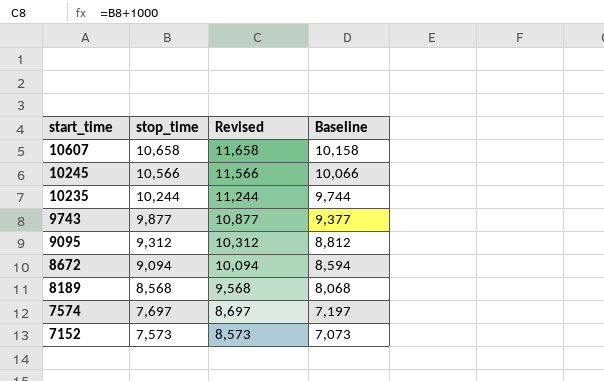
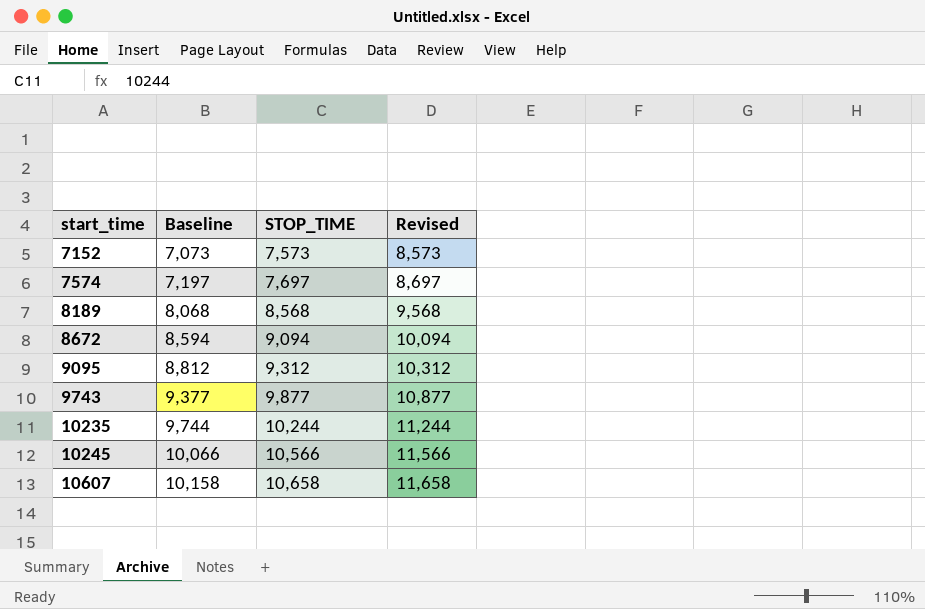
row order: start_time descending -> start_time ascending
column Baseline | position: 4 -> 2
column name: stop_time -> STOP_TIME

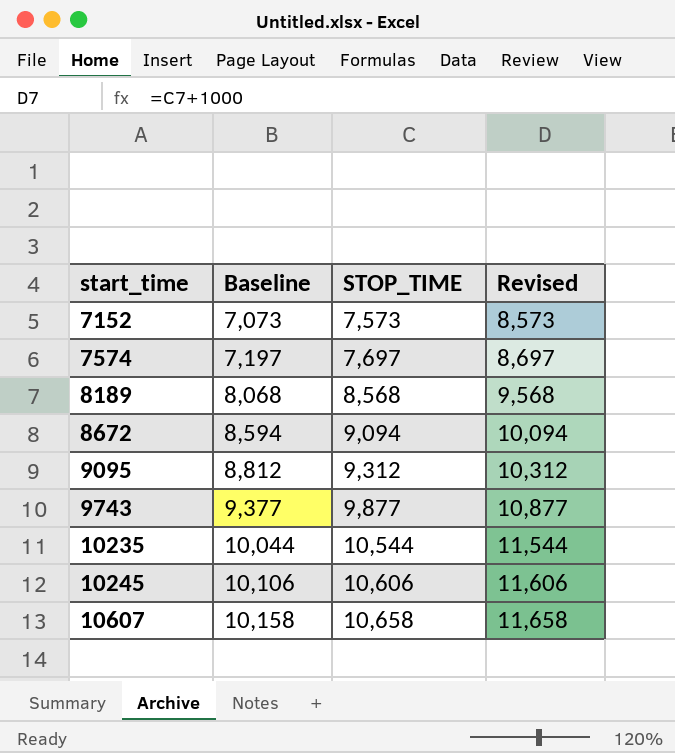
10235 | Baseline: 9,744 -> 10,044
10235 | STOP_TIME: 10,244 -> 10,544
10235 | Revised: 11,244 -> 11,544
10245 | Baseline: 10,066 -> 10,106
10245 | STOP_TIME: 10,566 -> 10,606
10245 | Revised: 11,566 -> 11,606

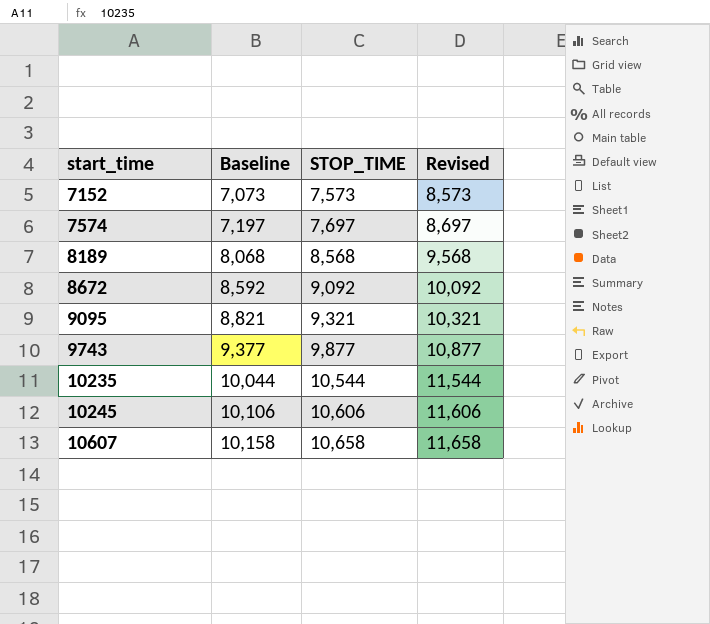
8672 | Baseline: 8,594 -> 8,592
8672 | STOP_TIME: 9,094 -> 9,092
8672 | Revised: 10,094 -> 10,092
9095 | Baseline: 8,812 -> 8,821
9095 | STOP_TIME: 9,312 -> 9,321
9095 | Revised: 10,312 -> 10,321

